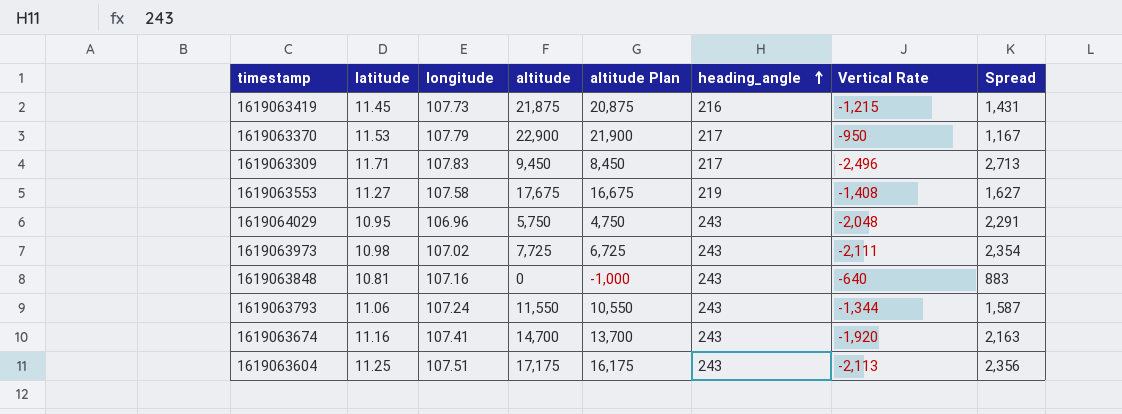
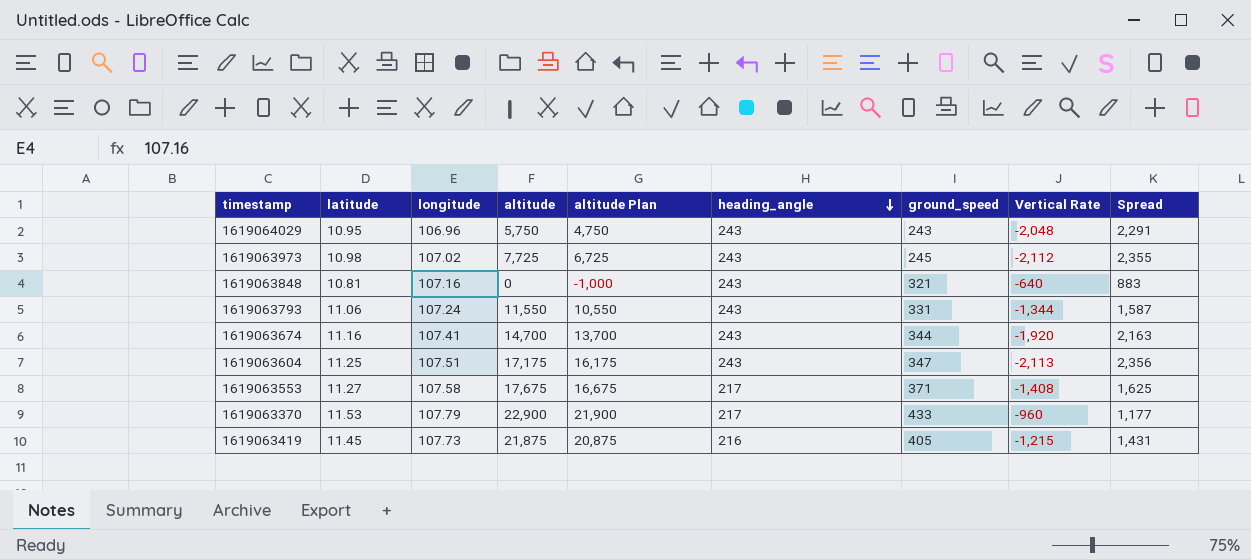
row order: heading_angle ascending -> heading_angle descending
column ground_speed | position: none -> 7
row 1619063309: 11.71 | 107.83 | 9,450 | 8,450 | 217 | -2,496 | 2,713 -> none
1619063973 | Vertical Rate: -2,111 -> -2,112
1619063973 | Spread: 2,354 -> 2,355
1619063553 | heading_angle: 219 -> 217
1619063553 | Spread: 1,627 -> 1,625
1619063370 | Vertical Rate: -950 -> -960
1619063370 | Spread: 1,167 -> 1,177

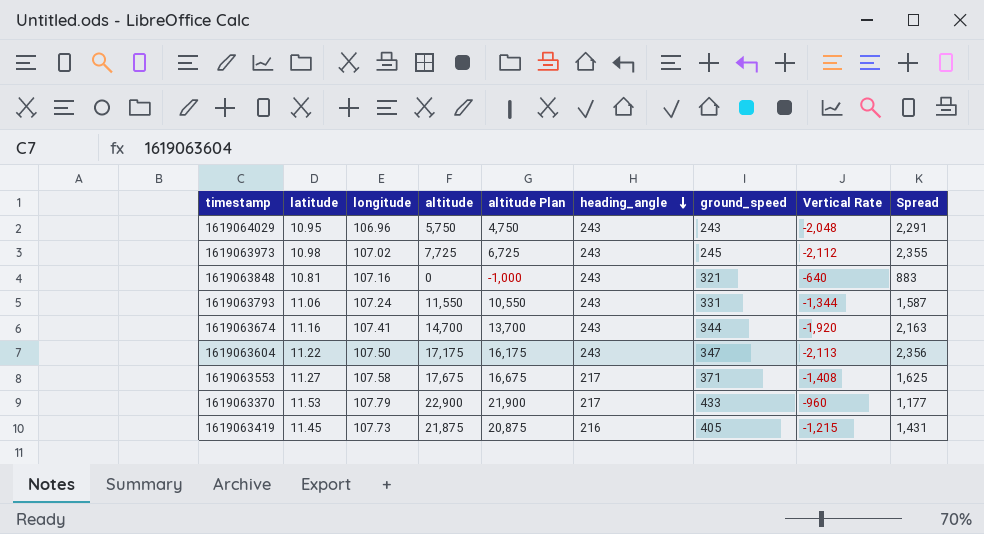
1619063604 | latitude: 11.25 -> 11.22
1619063604 | longitude: 107.51 -> 107.50

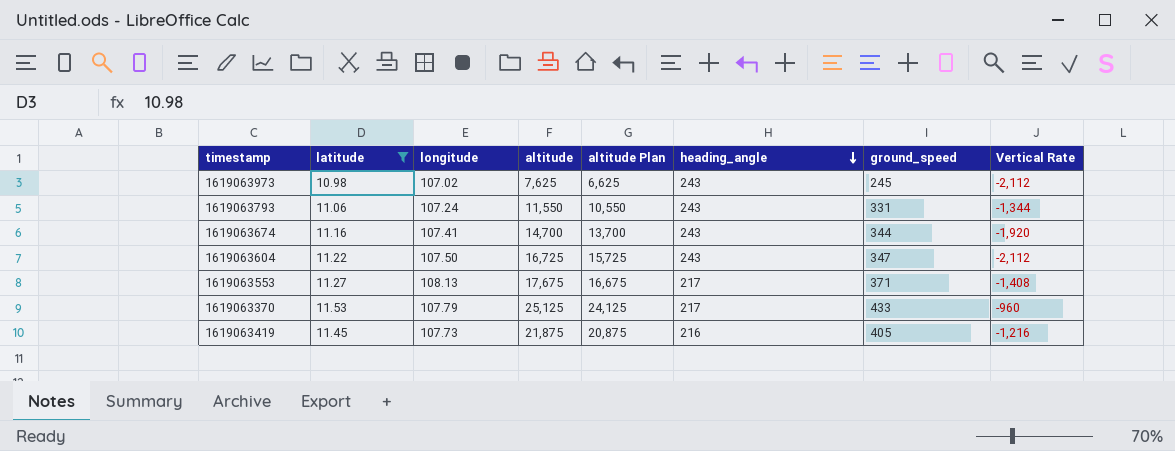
filter: none -> latitude >= 10.98
column Spread | formula: [heading_angle] - [Vertical Rate] -> none
1619063973 | altitude: 7,725 -> 7,625
1619063973 | altitude Plan: 6,725 -> 6,625
1619063604 | altitude: 17,175 -> 16,725
1619063604 | altitude Plan: 16,175 -> 15,725
1619063604 | Vertical Rate: -2,113 -> -2,112
1619063553 | longitude: 107.58 -> 108.13
1619063370 | altitude: 22,900 -> 25,125
1619063370 | altitude Plan: 21,900 -> 24,125
1619063419 | Vertical Rate: -1,215 -> -1,216

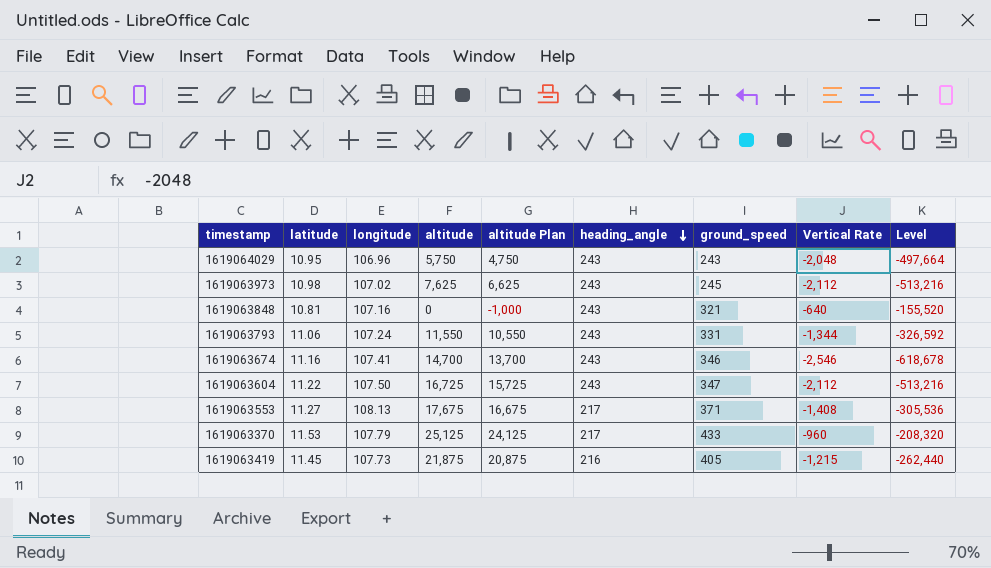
filter: latitude >= 10.98 -> none
column Level | formula: none -> [heading_angle] * [Vertical Rate]
1619063674 | ground_speed: 344 -> 346
1619063674 | Vertical Rate: -1,920 -> -2,546
1619063419 | Vertical Rate: -1,216 -> -1,215

